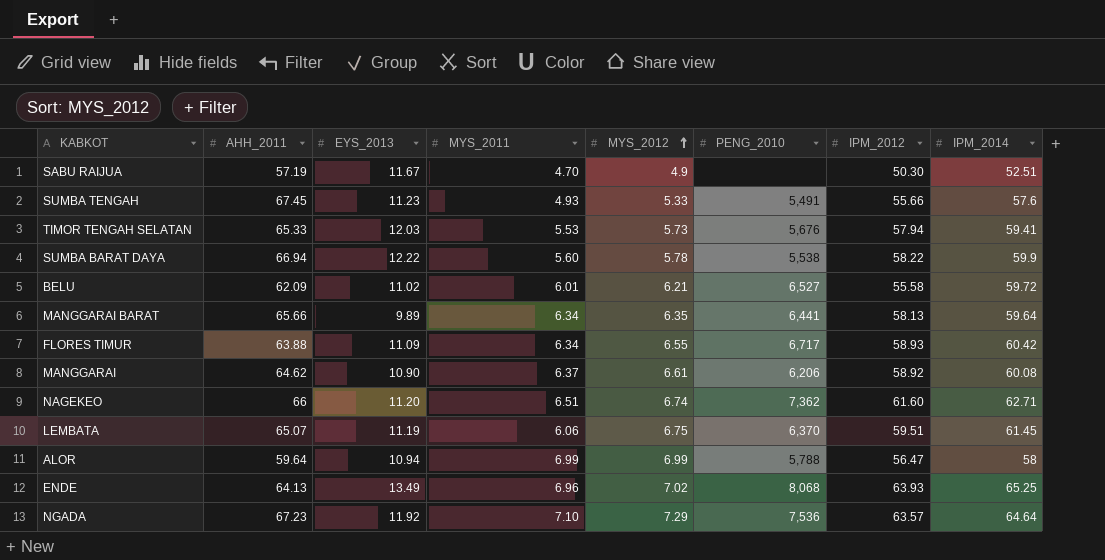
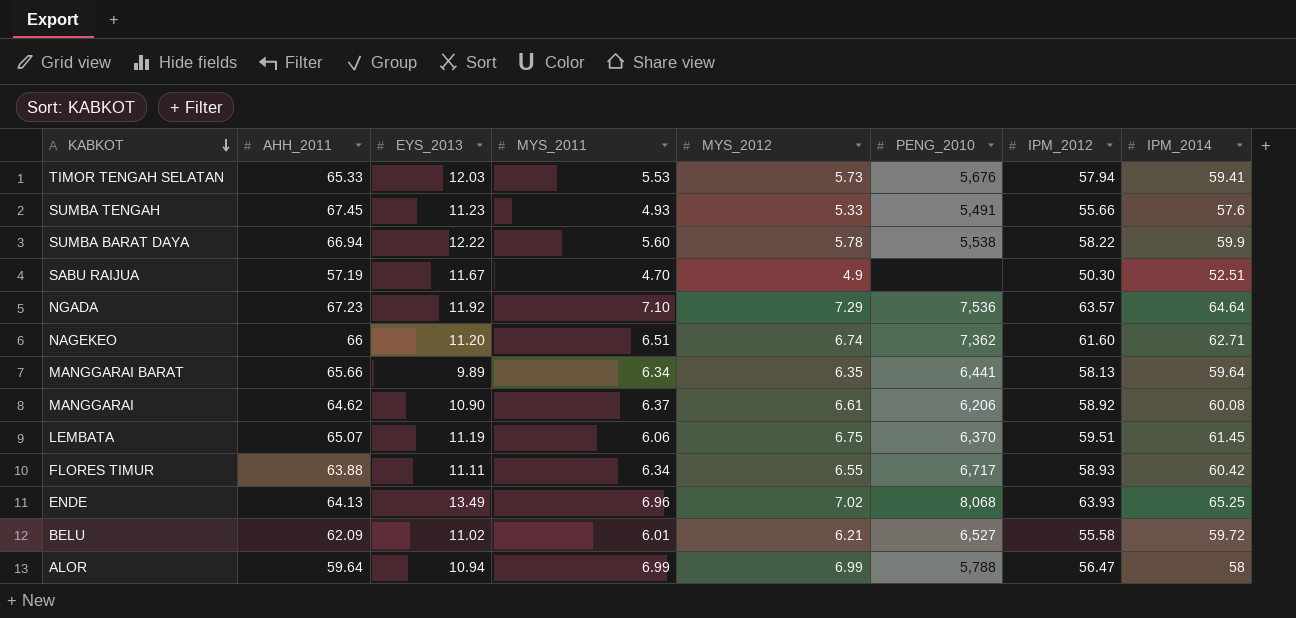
row order: MYS_2012 ascending -> KABKOT descending
FLORES TIMUR | EYS_2013: 11.09 -> 11.11

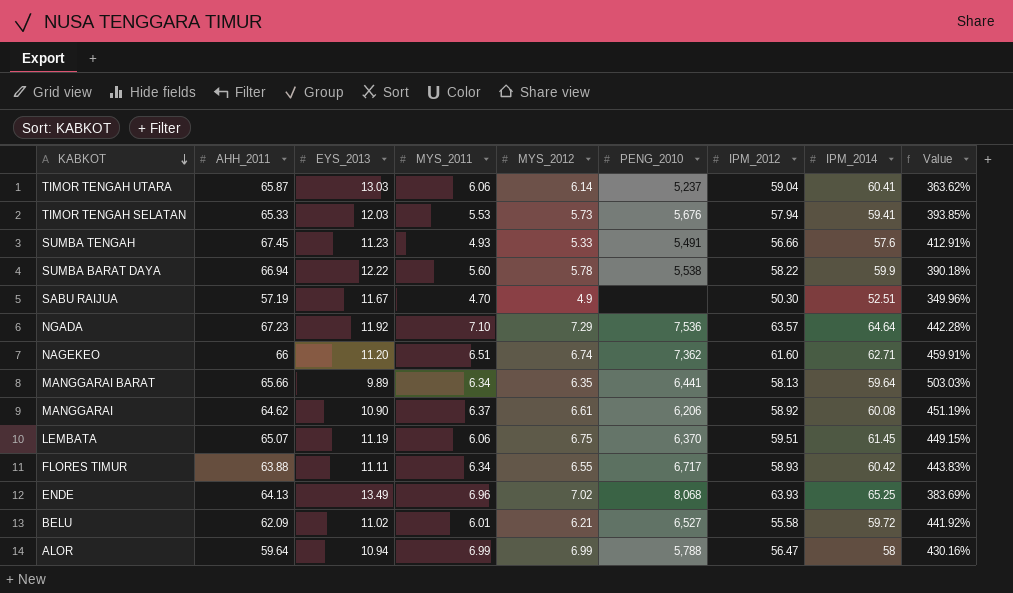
column Value | formula: none -> ([IPM_2014] - [EYS_2013]) / [EYS_2013]
row TIMOR TENGAH UTARA: none -> 65.87 | 13.03 | 6.06 | 6.14 | 5,237 | 59.04 | 60.41 | 363.62%
SUMBA TENGAH | IPM_2012: 55.66 -> 56.66

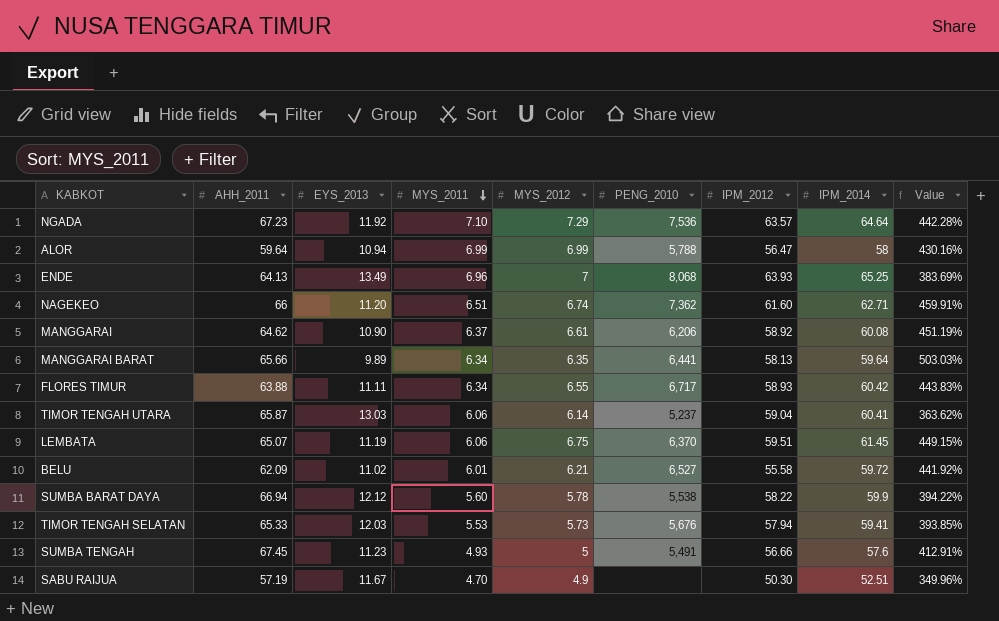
row order: KABKOT descending -> MYS_2011 descending
ENDE | MYS_2012: 7.02 -> 7
SUMBA BARAT DAYA | EYS_2013: 12.22 -> 12.12
SUMBA BARAT DAYA | Value: 390.18% -> 394.22%
SUMBA TENGAH | MYS_2012: 5.33 -> 5

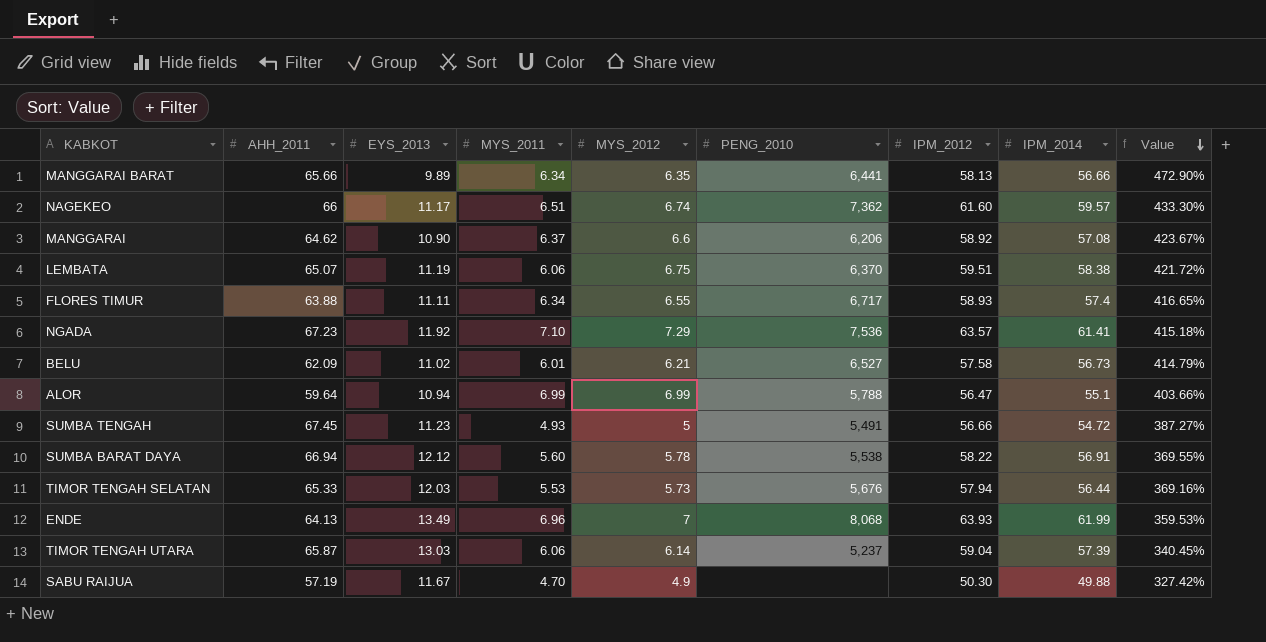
row order: MYS_2011 descending -> Value descending
MANGGARAI BARAT | IPM_2014: 59.64 -> 56.66
MANGGARAI BARAT | Value: 503.03% -> 472.90%
NAGEKEO | EYS_2013: 11.20 -> 11.17
NAGEKEO | IPM_2014: 62.71 -> 59.57
NAGEKEO | Value: 459.91% -> 433.30%
MANGGARAI | MYS_2012: 6.61 -> 6.6
MANGGARAI | IPM_2014: 60.08 -> 57.08
MANGGARAI | Value: 451.19% -> 423.67%
LEMBATA | IPM_2014: 61.45 -> 58.38
LEMBATA | Value: 449.15% -> 421.72%
FLORES TIMUR | IPM_2014: 60.42 -> 57.4
FLORES TIMUR | Value: 443.83% -> 416.65%
NGADA | IPM_2014: 64.64 -> 61.41
NGADA | Value: 442.28% -> 415.18%
BELU | IPM_2012: 55.58 -> 57.58
BELU | IPM_2014: 59.72 -> 56.73
BELU | Value: 441.92% -> 414.79%
ALOR | IPM_2014: 58 -> 55.1
ALOR | Value: 430.16% -> 403.66%
SUMBA TENGAH | IPM_2014: 57.6 -> 54.72
SUMBA TENGAH | Value: 412.91% -> 387.27%
SUMBA BARAT DAYA | IPM_2014: 59.9 -> 56.91
SUMBA BARAT DAYA | Value: 394.22% -> 369.55%
TIMOR TENGAH SELATAN | IPM_2014: 59.41 -> 56.44
TIMOR TENGAH SELATAN | Value: 393.85% -> 369.16%
ENDE | IPM_2014: 65.25 -> 61.99
ENDE | Value: 383.69% -> 359.53%
TIMOR TENGAH UTARA | IPM_2014: 60.41 -> 57.39
TIMOR TENGAH UTARA | Value: 363.62% -> 340.45%
SABU RAIJUA | IPM_2014: 52.51 -> 49.88
SABU RAIJUA | Value: 349.96% -> 327.42%

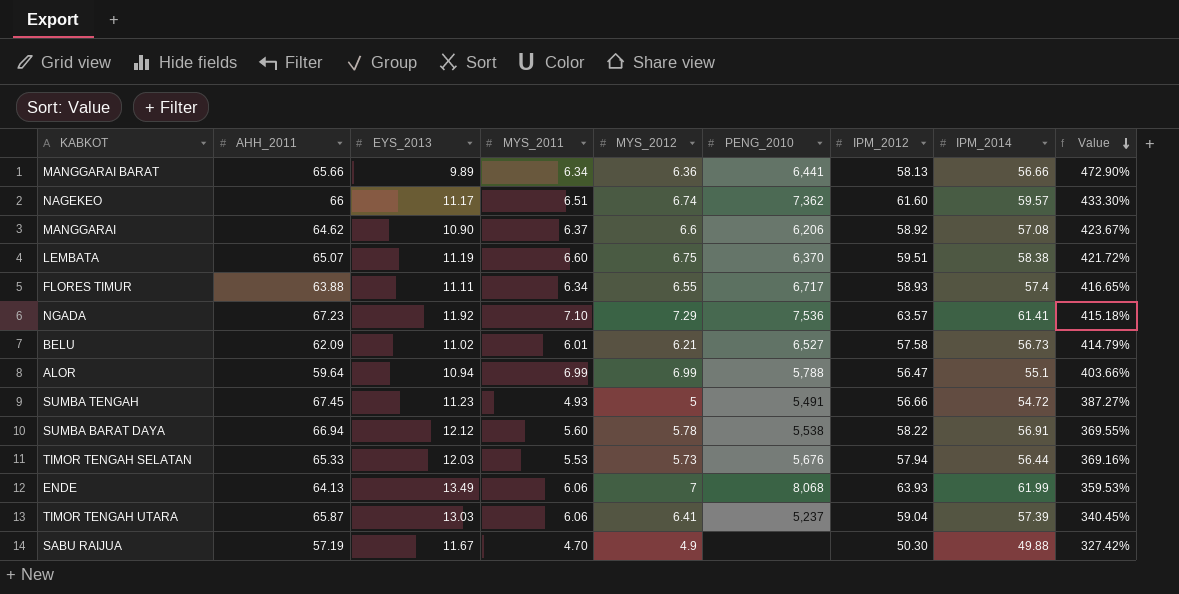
MANGGARAI BARAT | MYS_2012: 6.35 -> 6.36
LEMBATA | MYS_2011: 6.06 -> 6.60
ENDE | MYS_2011: 6.96 -> 6.06
TIMOR TENGAH UTARA | MYS_2012: 6.14 -> 6.41

